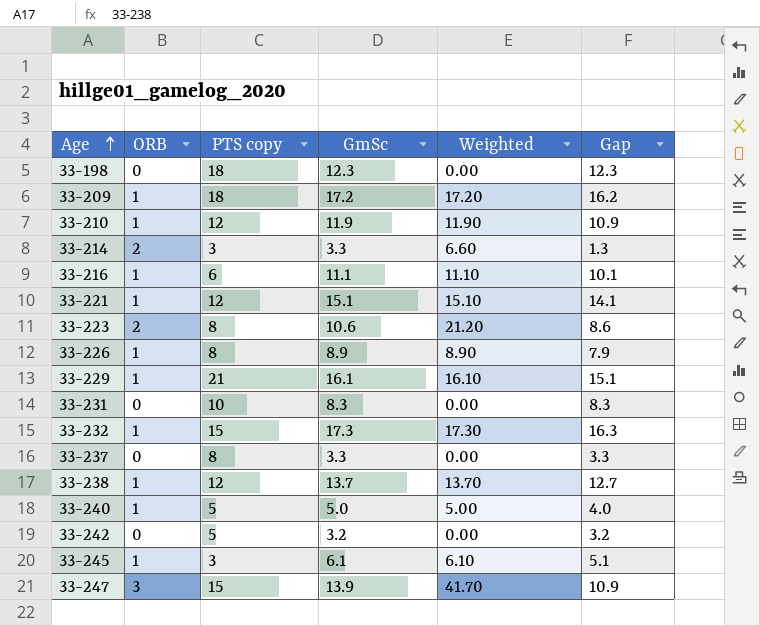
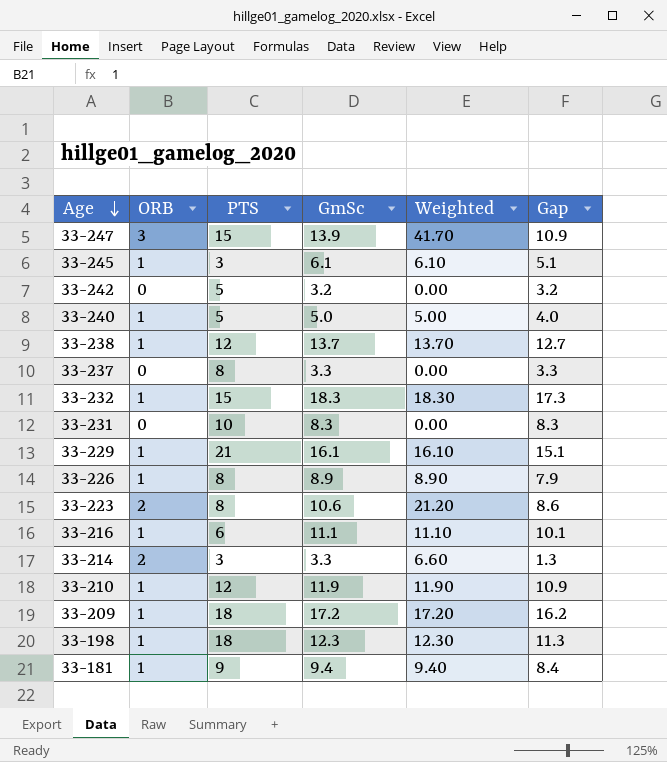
row order: Age ascending -> Age descending
column name: PTS copy -> PTS
row 33-221: 1 | 12 | 15.1 | 15.10 | 14.1 -> none
33-232 | GmSc: 17.3 -> 18.3
33-232 | Weighted: 17.30 -> 18.30
33-232 | Gap: 16.3 -> 17.3
33-198 | ORB: 0 -> 1
33-198 | Weighted: 0.00 -> 12.30
33-198 | Gap: 12.3 -> 11.3
row 33-181: none -> 1 | 9 | 9.4 | 9.40 | 8.4

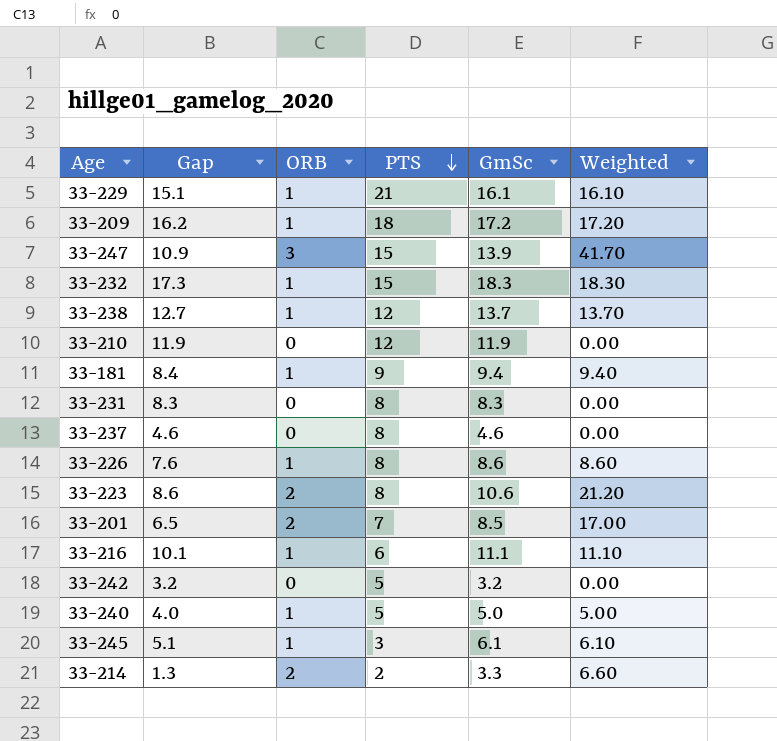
row order: Age descending -> PTS descending
column Gap | position: 6 -> 2
row 33-198: 1 | 18 | 12.3 | 12.30 | 11.3 -> none
33-210 | Gap: 10.9 -> 11.9
33-210 | ORB: 1 -> 0
33-210 | Weighted: 11.90 -> 0.00
33-231 | PTS: 10 -> 8
33-237 | Gap: 3.3 -> 4.6
33-237 | GmSc: 3.3 -> 4.6
33-226 | Gap: 7.9 -> 7.6
33-226 | GmSc: 8.9 -> 8.6
33-226 | Weighted: 8.90 -> 8.60
row 33-201: none -> 6.5 | 2 | 7 | 8.5 | 17.00
33-214 | PTS: 3 -> 2

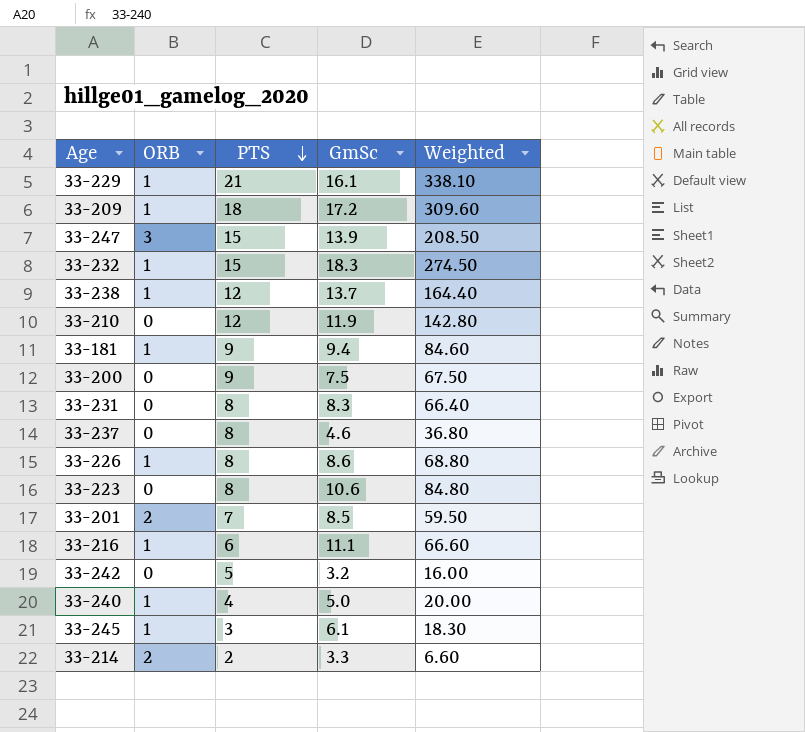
column Gap | formula: [GmSc] - [ORB] -> none
column Weighted | formula: [ORB] * [GmSc] -> [PTS] * [GmSc]
row 33-200: none -> 0 | 9 | 7.5 | 67.50
33-223 | ORB: 2 -> 0
33-240 | PTS: 5 -> 4

